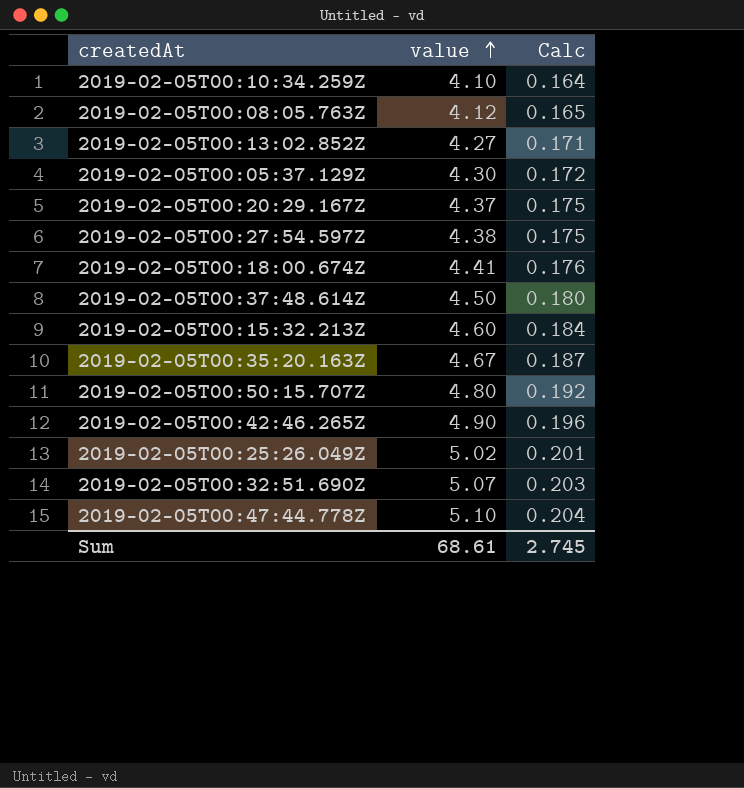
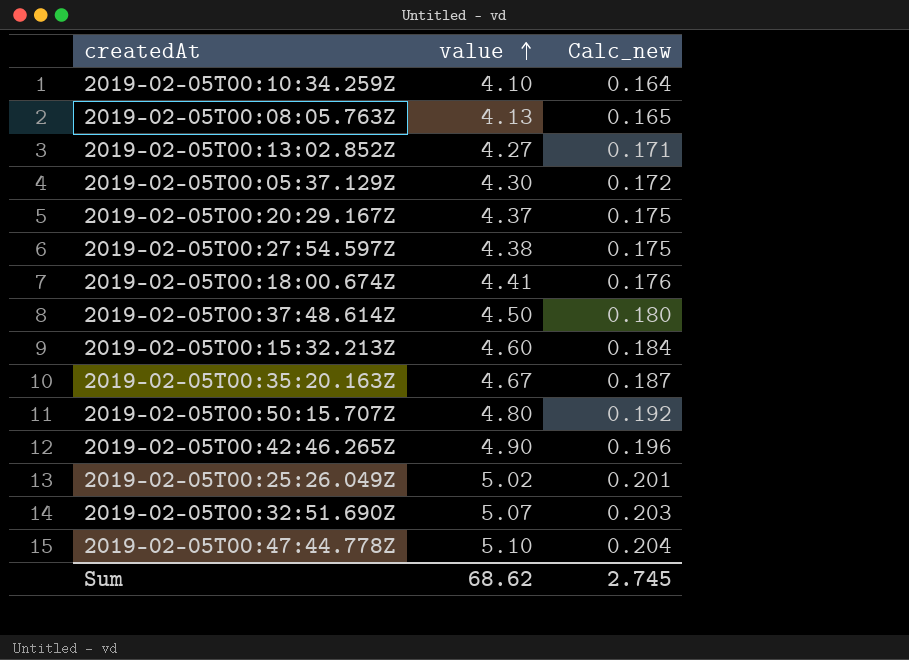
column name: Calc -> Calc_new
2019-02-05T00:08:05.763Z | value: 4.12 -> 4.13
Sum | value: 68.61 -> 68.62

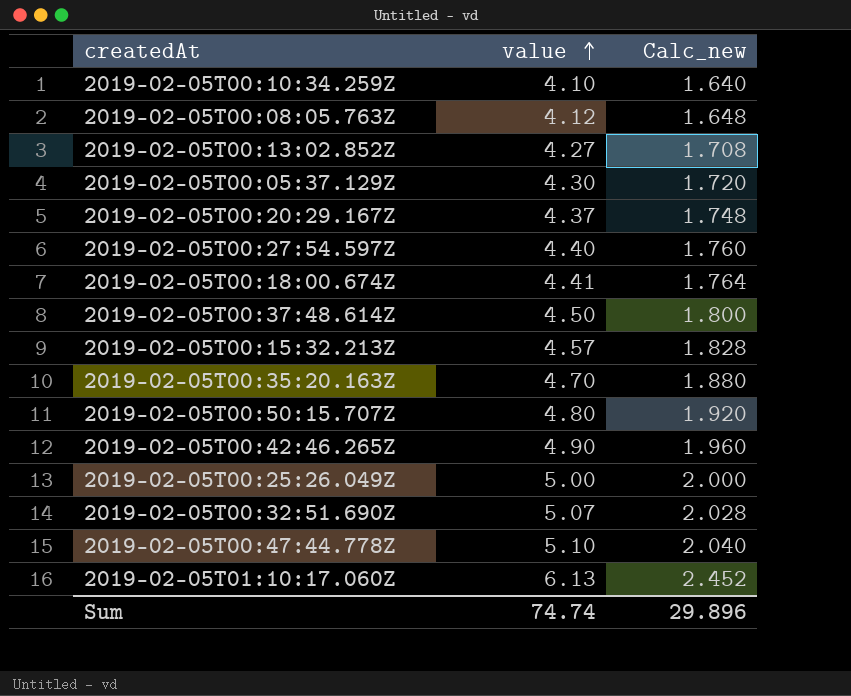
column Calc_new | formula: [value] * 0.04 -> [value] * 0.4
2019-02-05T00:08:05.763Z | value: 4.13 -> 4.12
2019-02-05T00:27:54.597Z | value: 4.38 -> 4.40
2019-02-05T00:15:32.213Z | value: 4.60 -> 4.57
2019-02-05T00:35:20.163Z | value: 4.67 -> 4.70
2019-02-05T00:25:26.049Z | value: 5.02 -> 5.00
row 2019-02-05T01:10:17.060Z: none -> 6.13 | 2.452
Sum | value: 68.62 -> 74.74
Sum | Calc_new: 2.745 -> 29.896

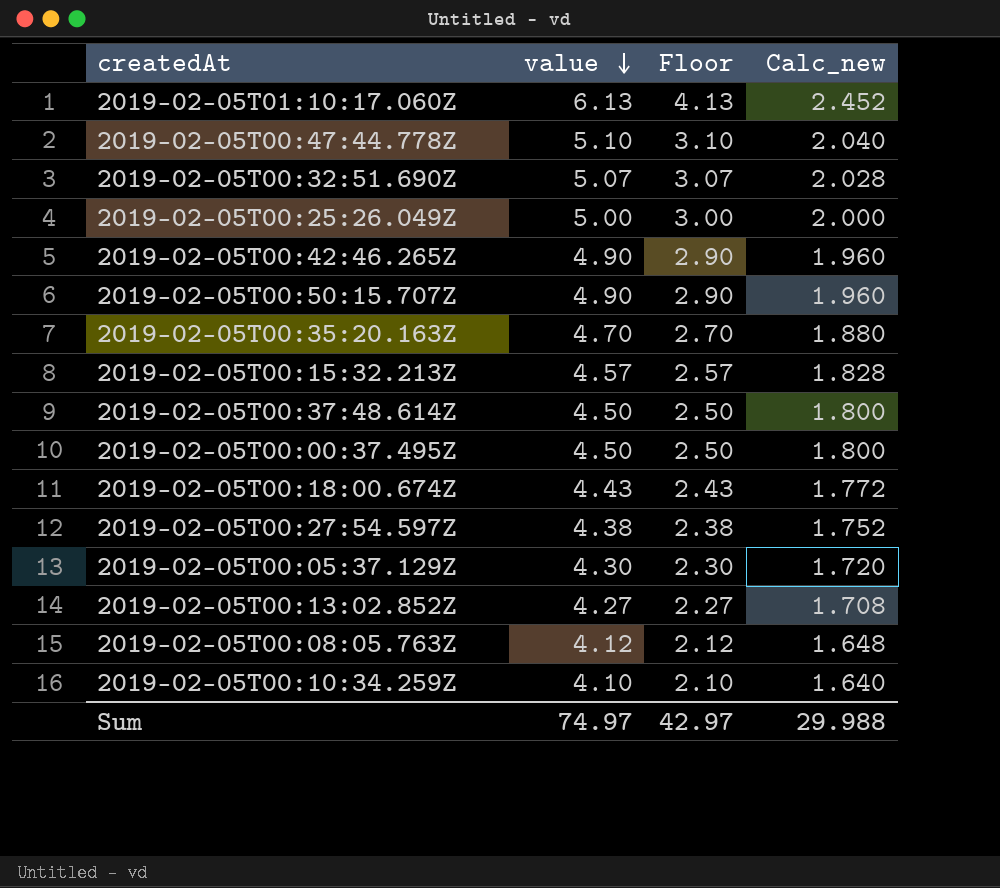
row order: value ascending -> value descending
column Floor | formula: none -> [value] - 2
row 2019-02-05T00:20:29.167Z: 4.37 | 1.748 -> none
2019-02-05T00:50:15.707Z | value: 4.80 -> 4.90
2019-02-05T00:50:15.707Z | Calc_new: 1.920 -> 1.960
row 2019-02-05T00:00:37.495Z: none -> 4.50 | 2.50 | 1.800
2019-02-05T00:18:00.674Z | value: 4.41 -> 4.43
2019-02-05T00:18:00.674Z | Calc_new: 1.764 -> 1.772
2019-02-05T00:27:54.597Z | value: 4.40 -> 4.38
2019-02-05T00:27:54.597Z | Calc_new: 1.760 -> 1.752
Sum | value: 74.74 -> 74.97
Sum | Calc_new: 29.896 -> 29.988

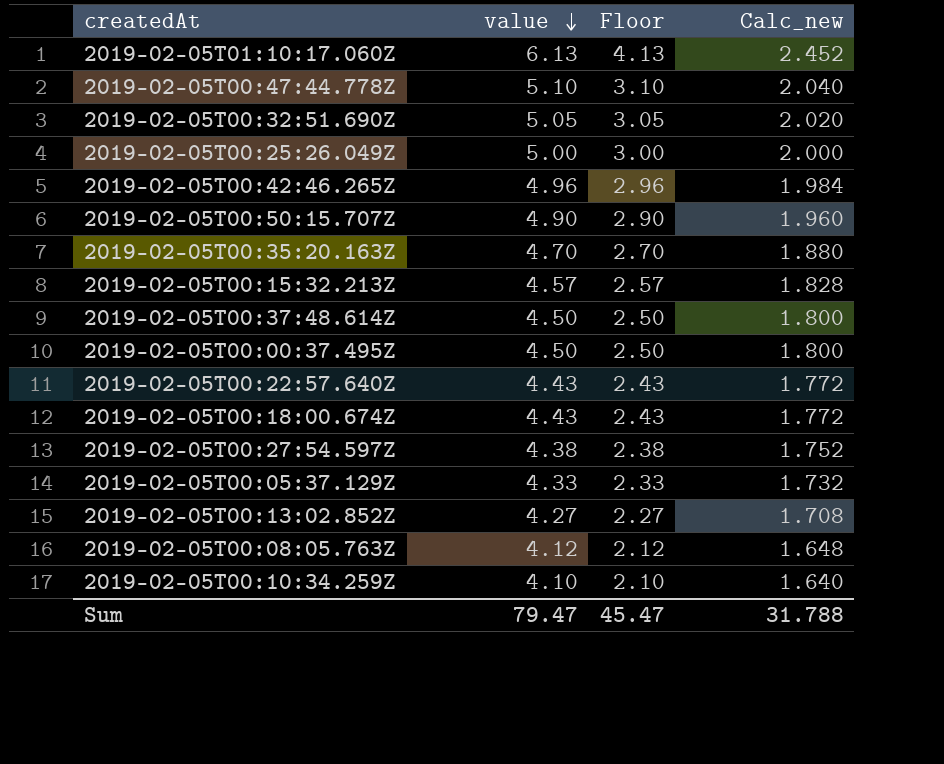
2019-02-05T00:32:51.690Z | value: 5.07 -> 5.05
2019-02-05T00:32:51.690Z | Floor: 3.07 -> 3.05
2019-02-05T00:32:51.690Z | Calc_new: 2.028 -> 2.020
2019-02-05T00:42:46.265Z | value: 4.90 -> 4.96
2019-02-05T00:42:46.265Z | Floor: 2.90 -> 2.96
2019-02-05T00:42:46.265Z | Calc_new: 1.960 -> 1.984
row 2019-02-05T00:22:57.640Z: none -> 4.43 | 2.43 | 1.772
2019-02-05T00:05:37.129Z | value: 4.30 -> 4.33
2019-02-05T00:05:37.129Z | Floor: 2.30 -> 2.33
2019-02-05T00:05:37.129Z | Calc_new: 1.720 -> 1.732
Sum | value: 74.97 -> 79.47
Sum | Floor: 42.97 -> 45.47
Sum | Calc_new: 29.988 -> 31.788

